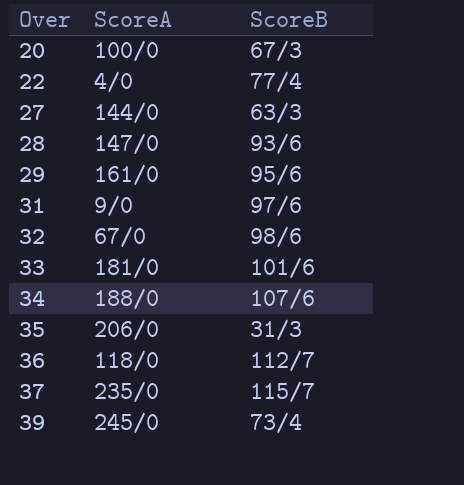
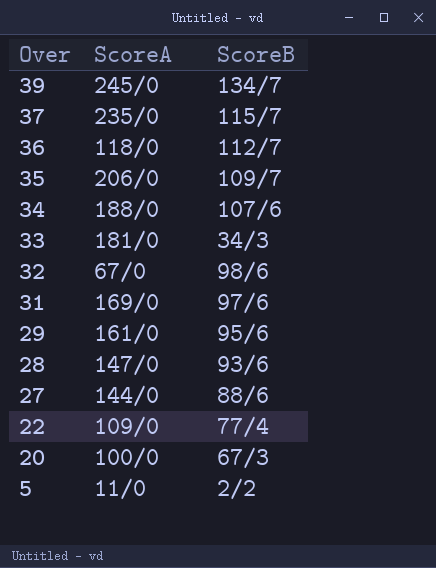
row order: Over ascending -> Over descending
39 | ScoreB: 73/4 -> 134/7
35 | ScoreB: 31/3 -> 109/7
33 | ScoreB: 101/6 -> 34/3
31 | ScoreA: 9/0 -> 169/0
27 | ScoreB: 63/3 -> 88/6
22 | ScoreA: 4/0 -> 109/0
row 5: none -> 11/0 | 2/2

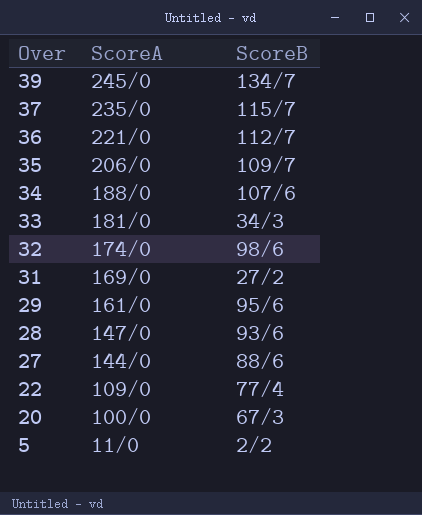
36 | ScoreA: 118/0 -> 221/0
32 | ScoreA: 67/0 -> 174/0
31 | ScoreB: 97/6 -> 27/2

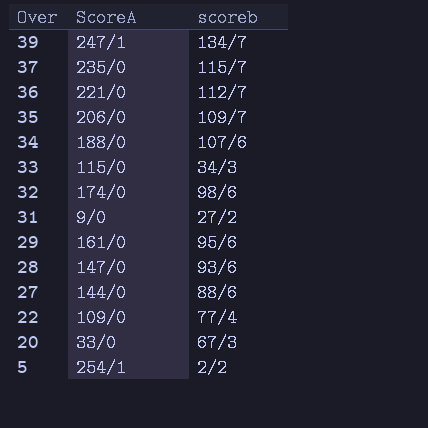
column name: ScoreB -> scoreb
39 | ScoreA: 245/0 -> 247/1
33 | ScoreA: 181/0 -> 115/0
31 | ScoreA: 169/0 -> 9/0
20 | ScoreA: 100/0 -> 33/0
5 | ScoreA: 11/0 -> 254/1

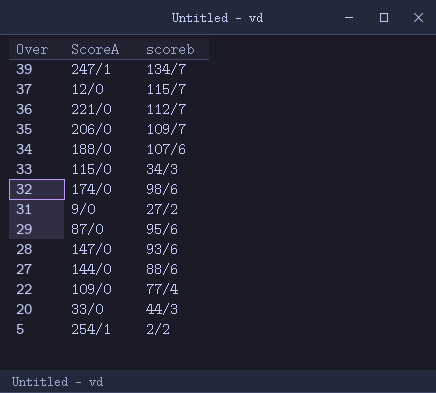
37 | ScoreA: 235/0 -> 12/0
29 | ScoreA: 161/0 -> 87/0
20 | scoreb: 67/3 -> 44/3

